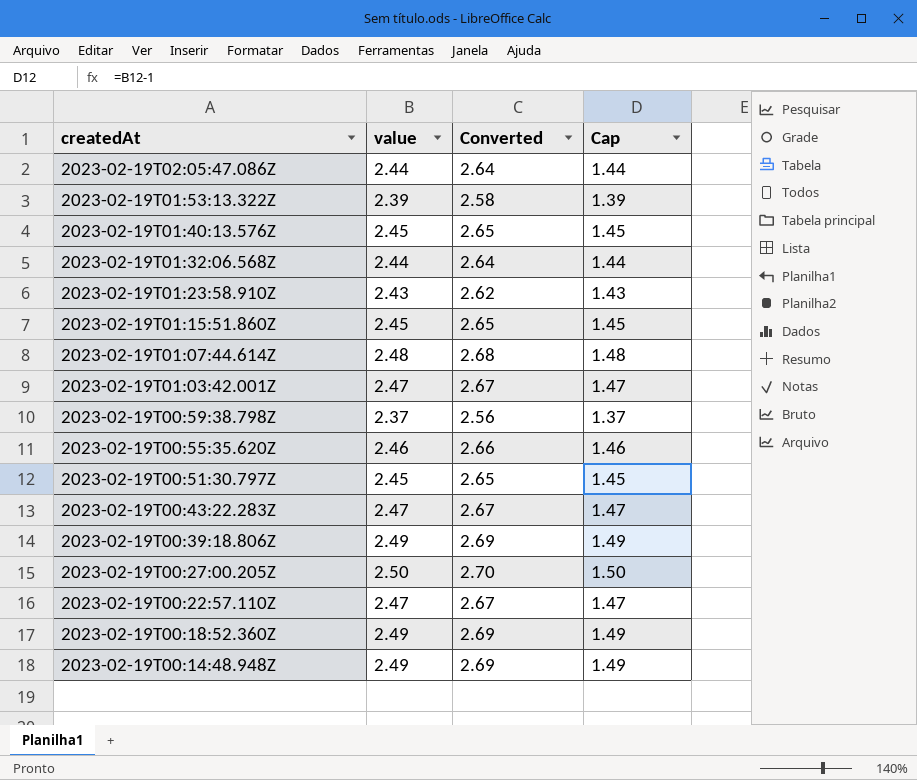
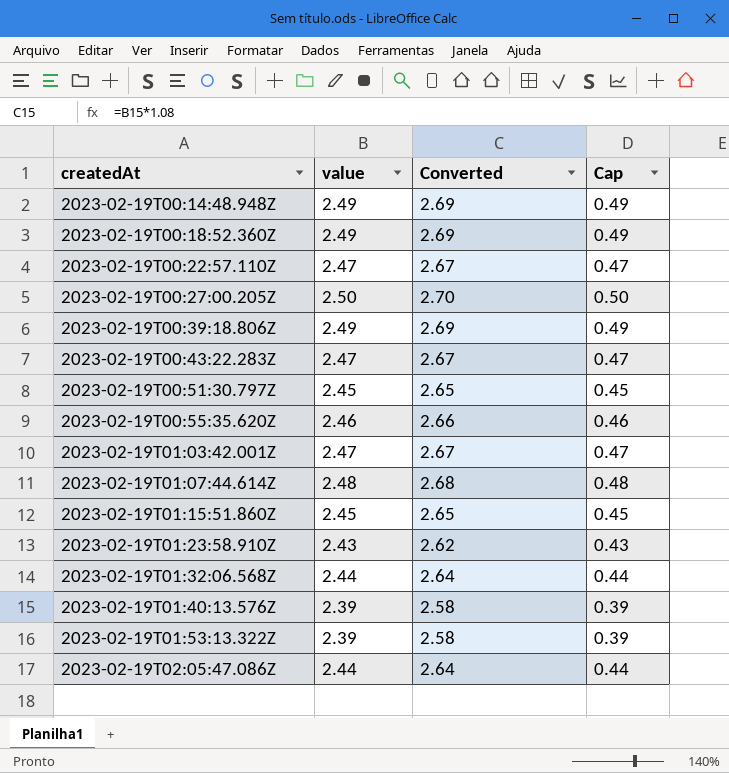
row order: createdAt descending -> createdAt ascending
column Cap | formula: [value] - 1 -> [value] - 2
row 2023-02-19T00:59:38.798Z: 2.37 | 2.56 | 1.37 -> none
2023-02-19T01:40:13.576Z | value: 2.45 -> 2.39
2023-02-19T01:40:13.576Z | Converted: 2.65 -> 2.58

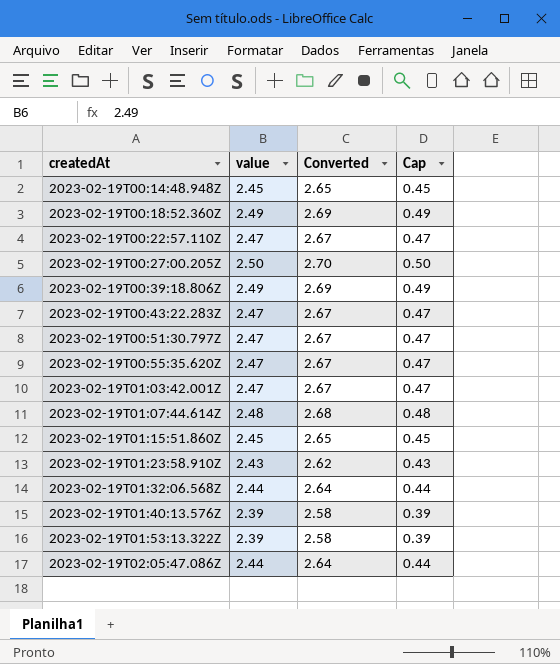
2023-02-19T00:14:48.948Z | value: 2.49 -> 2.45
2023-02-19T00:14:48.948Z | Converted: 2.69 -> 2.65
2023-02-19T00:14:48.948Z | Cap: 0.49 -> 0.45
2023-02-19T00:51:30.797Z | value: 2.45 -> 2.47
2023-02-19T00:51:30.797Z | Converted: 2.65 -> 2.67
2023-02-19T00:51:30.797Z | Cap: 0.45 -> 0.47
2023-02-19T00:55:35.620Z | value: 2.46 -> 2.47
2023-02-19T00:55:35.620Z | Converted: 2.66 -> 2.67
2023-02-19T00:55:35.620Z | Cap: 0.46 -> 0.47

